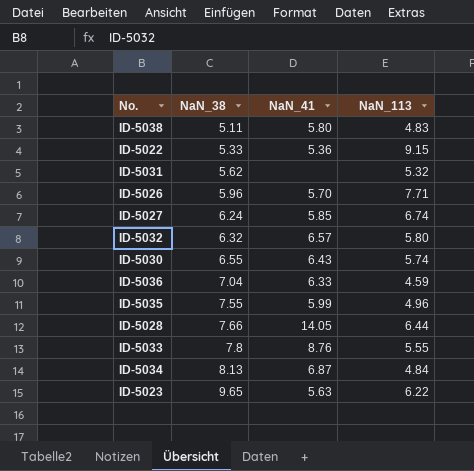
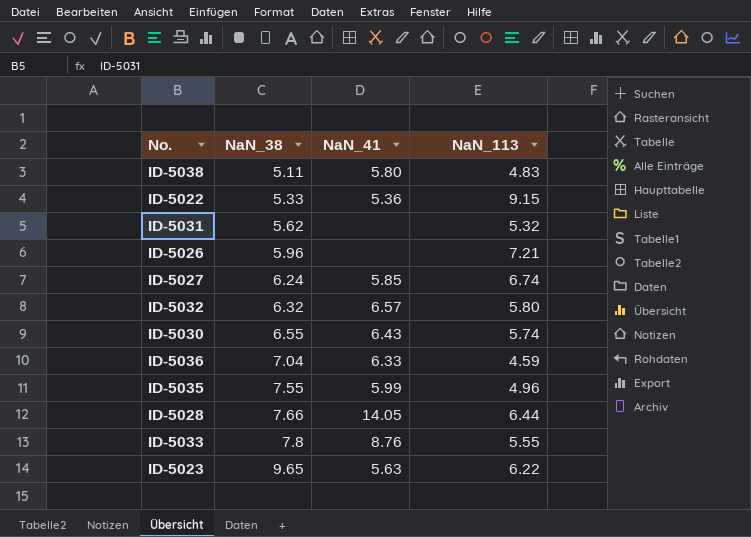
row ID-5034: 8.13 | 6.87 | 4.84 -> none
ID-5026 | NaN_41: 5.70 -> none
ID-5026 | NaN_113: 7.71 -> 7.21

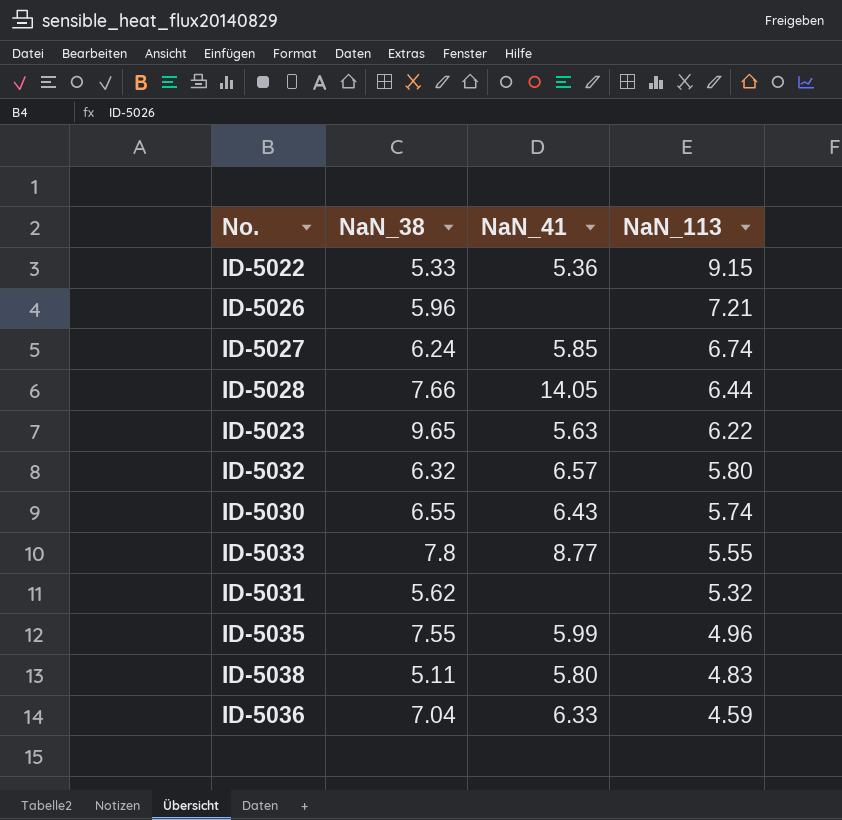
row order: NaN_38 ascending -> NaN_113 descending
ID-5033 | NaN_41: 8.76 -> 8.77

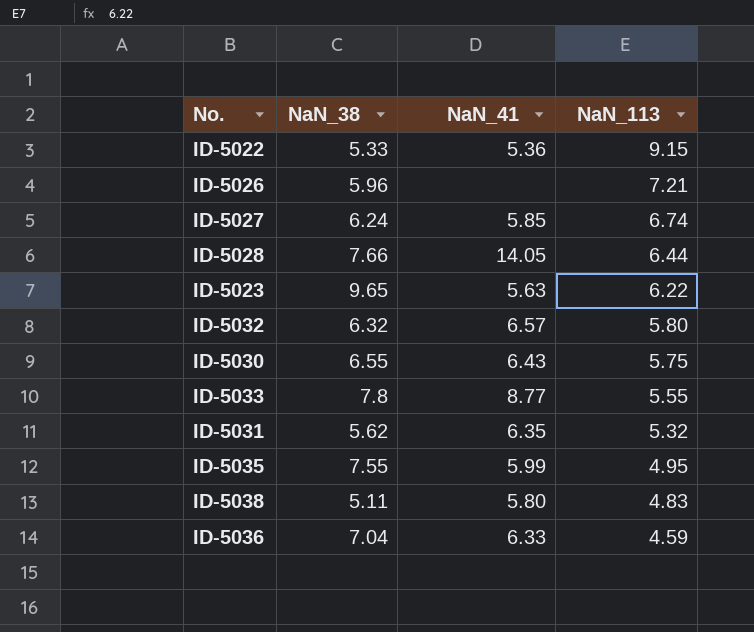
ID-5030 | NaN_113: 5.74 -> 5.75
ID-5031 | NaN_41: none -> 6.35
ID-5035 | NaN_113: 4.96 -> 4.95

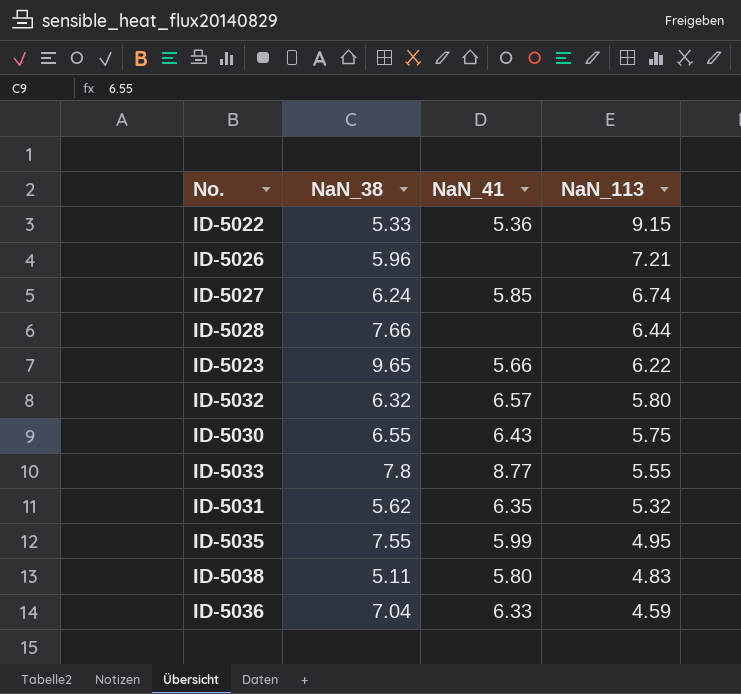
ID-5028 | NaN_41: 14.05 -> none
ID-5023 | NaN_41: 5.63 -> 5.66

